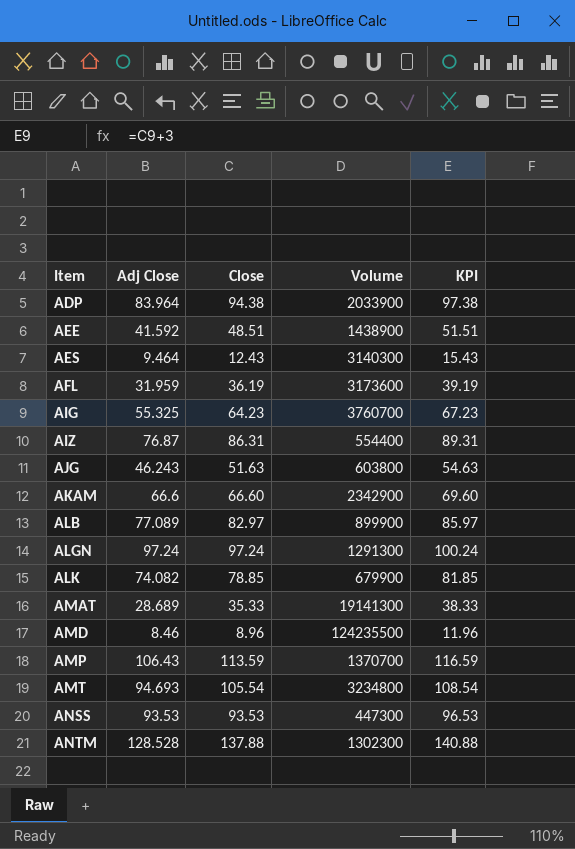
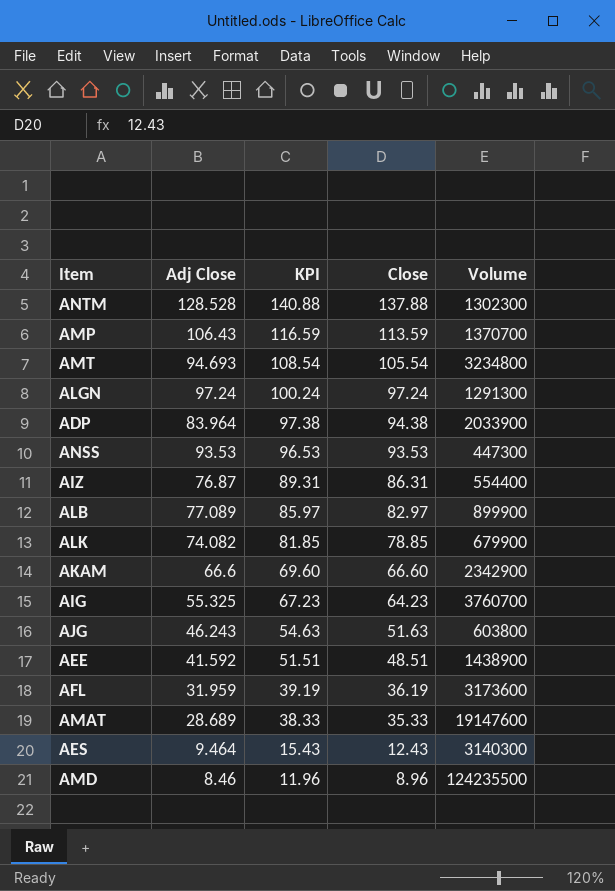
row order: Item ascending -> KPI descending
column KPI | position: 5 -> 3
AMAT | Volume: 19141300 -> 19147600

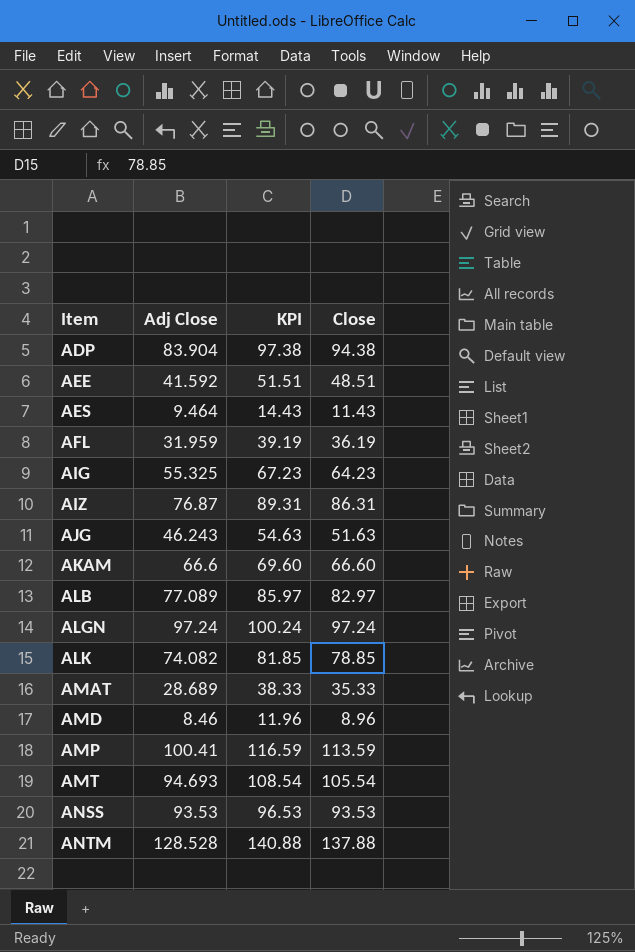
row order: KPI descending -> Item ascending
column Volume | position: 5 -> none
ADP | Adj Close: 83.964 -> 83.904
AES | KPI: 15.43 -> 14.43
AES | Close: 12.43 -> 11.43
AMP | Adj Close: 106.43 -> 100.41

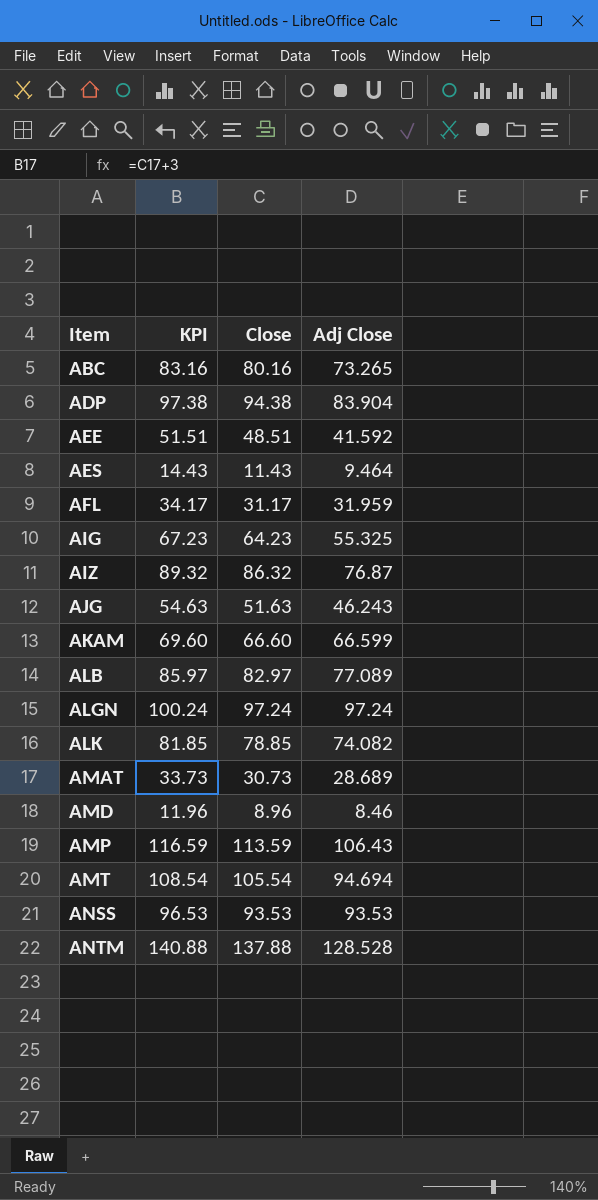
column Adj Close | position: 2 -> 4
row ABC: none -> 83.16 | 80.16 | 73.265
AFL | KPI: 39.19 -> 34.17
AFL | Close: 36.19 -> 31.17
AIZ | KPI: 89.31 -> 89.32
AIZ | Close: 86.31 -> 86.32
AKAM | Adj Close: 66.6 -> 66.599
AMAT | KPI: 38.33 -> 33.73
AMAT | Close: 35.33 -> 30.73
AMP | Adj Close: 100.41 -> 106.43
AMT | Adj Close: 94.693 -> 94.694

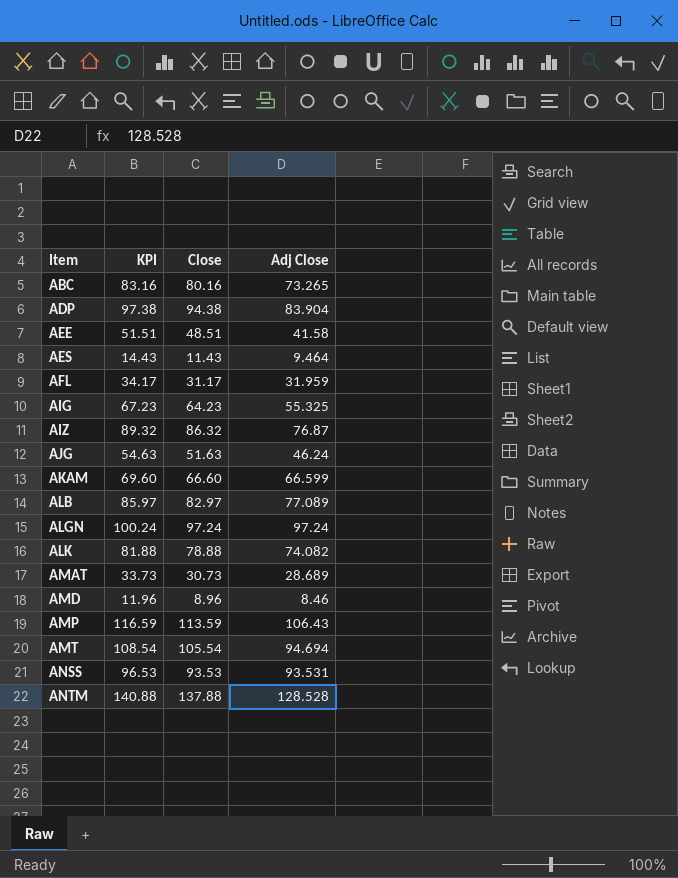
AEE | Adj Close: 41.592 -> 41.58
AJG | Adj Close: 46.243 -> 46.24
ALK | KPI: 81.85 -> 81.88
ALK | Close: 78.85 -> 78.88
ANSS | Adj Close: 93.53 -> 93.531

